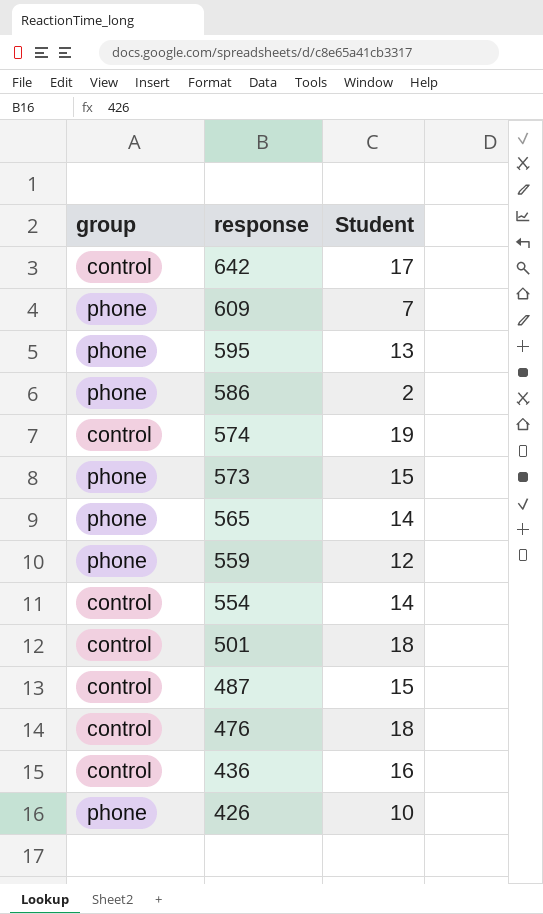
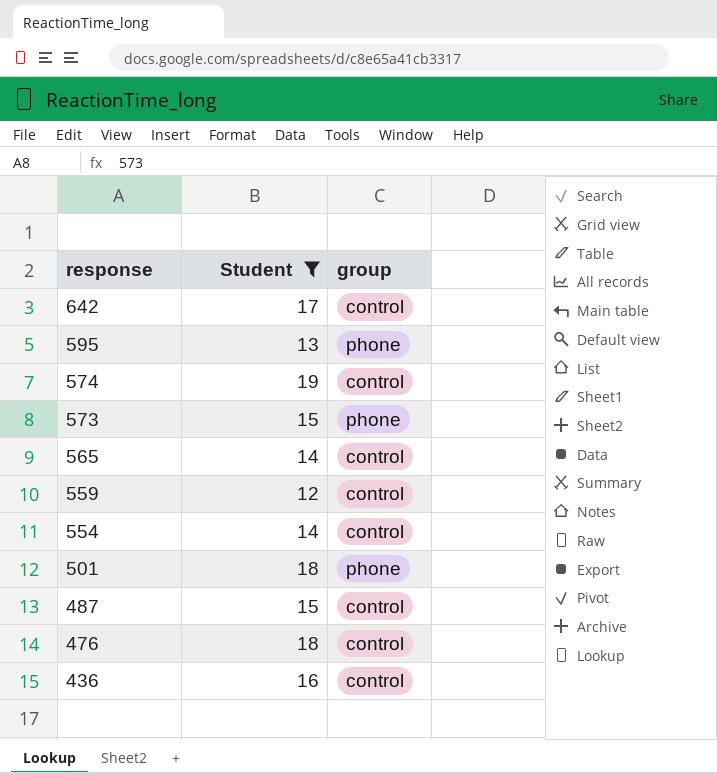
filter: none -> Student >= 12
column group | position: 1 -> 3
565 | group: phone -> control
559 | group: phone -> control
501 | group: control -> phone

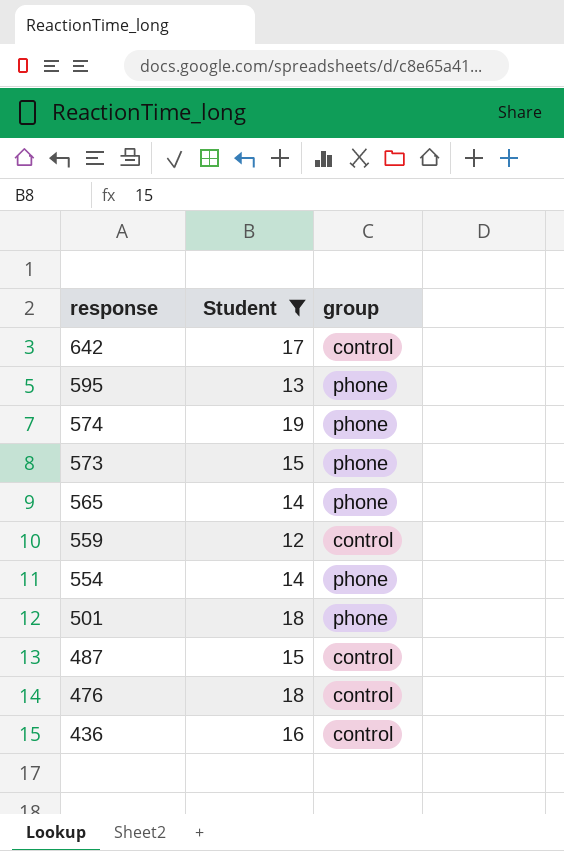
574 | group: control -> phone
565 | group: control -> phone
554 | group: control -> phone

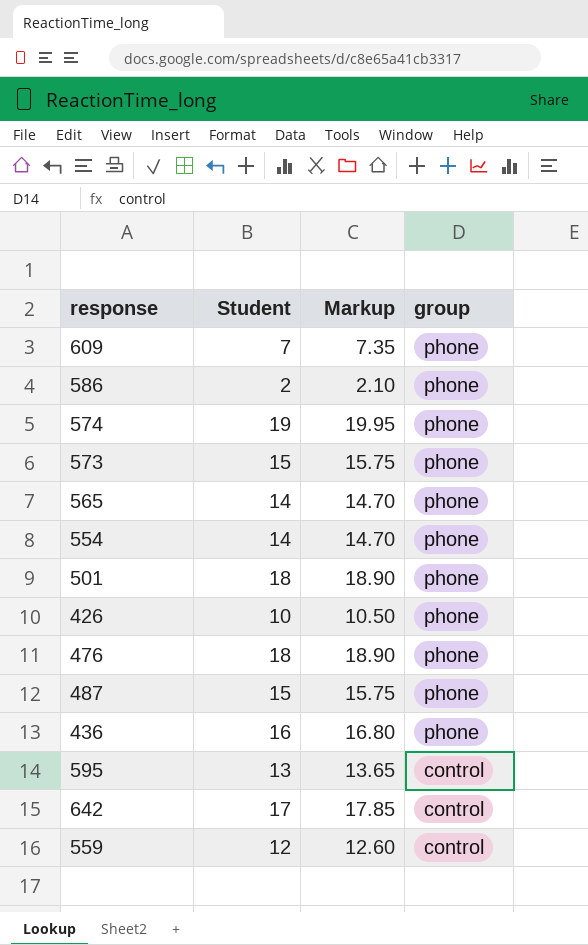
filter: Student >= 12 -> none
row order: response descending -> group descending
column Markup | formula: none -> [Student] * 1.05
476 | group: control -> phone
487 | group: control -> phone
436 | group: control -> phone
595 | group: phone -> control

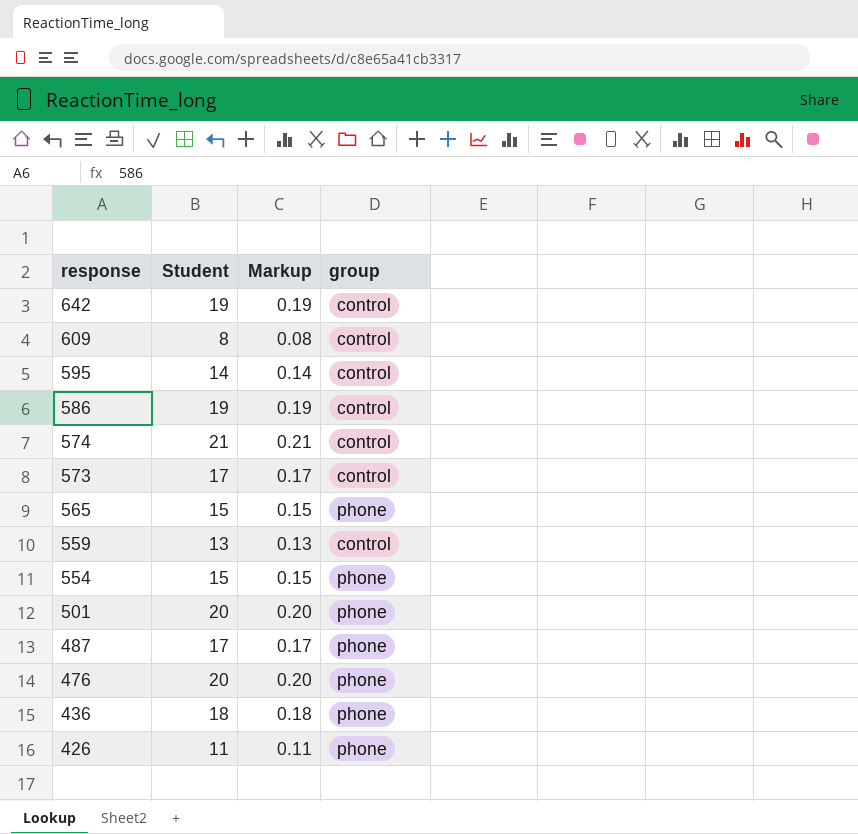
row order: group descending -> response descending
column Markup | formula: [Student] * 1.05 -> [Student] * 0.01
642 | Student: 17 -> 19
609 | Student: 7 -> 8
609 | group: phone -> control
595 | Student: 13 -> 14
586 | Student: 2 -> 19
586 | group: phone -> control
574 | Student: 19 -> 21
574 | group: phone -> control
573 | Student: 15 -> 17
573 | group: phone -> control
565 | Student: 14 -> 15
559 | Student: 12 -> 13
554 | Student: 14 -> 15
501 | Student: 18 -> 20
487 | Student: 15 -> 17
476 | Student: 18 -> 20
436 | Student: 16 -> 18
426 | Student: 10 -> 11

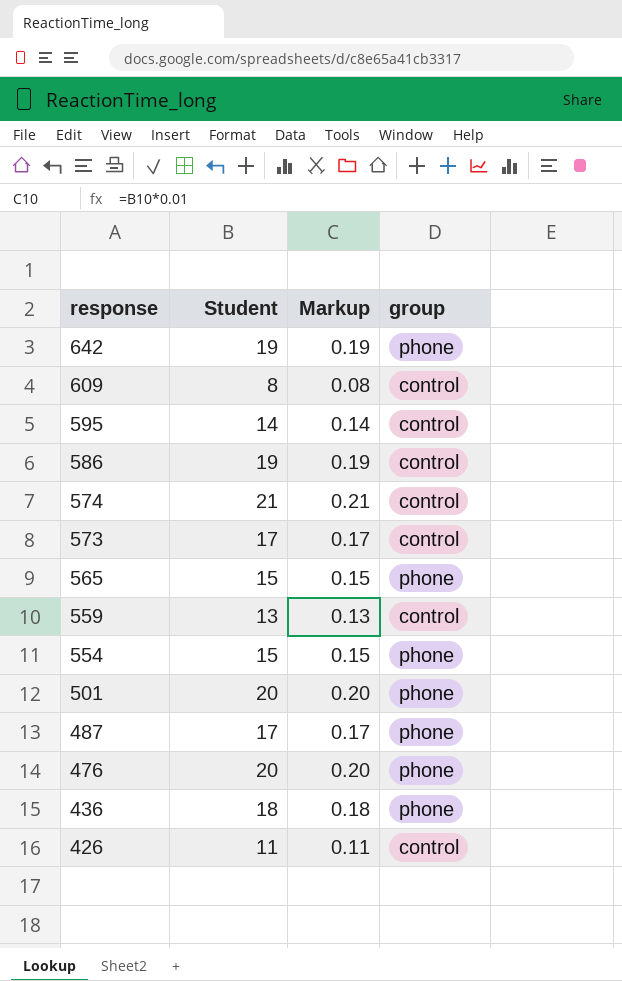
642 | group: control -> phone
426 | group: phone -> control

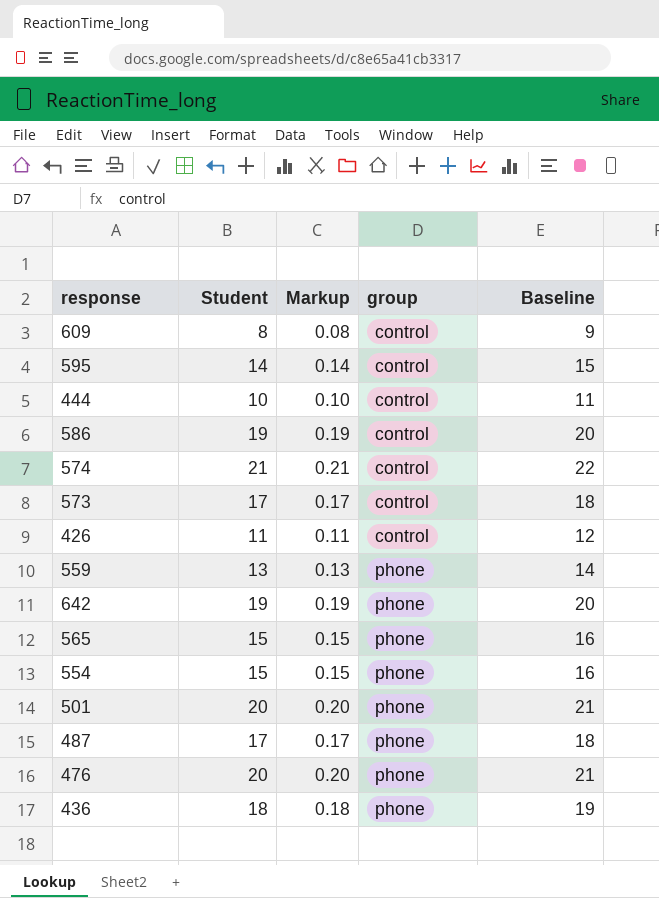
row order: response descending -> group ascending
column Baseline | formula: none -> [Student] + 1
row 444: none -> 10 | 0.10 | control | 11
559 | group: control -> phone

